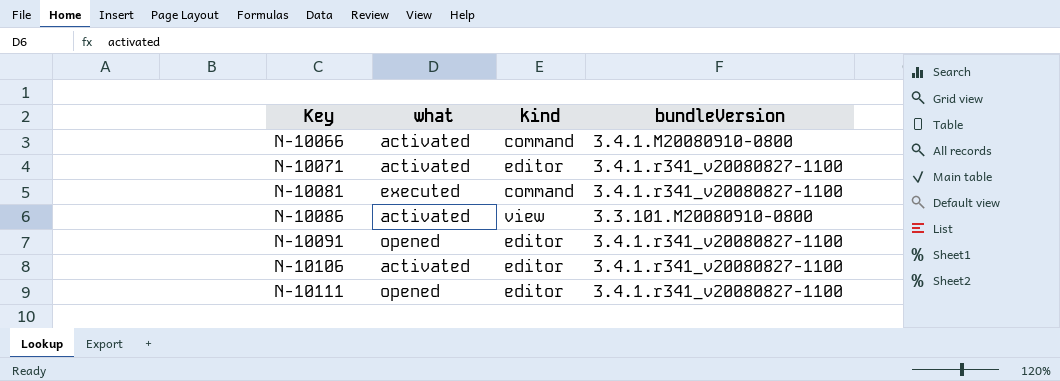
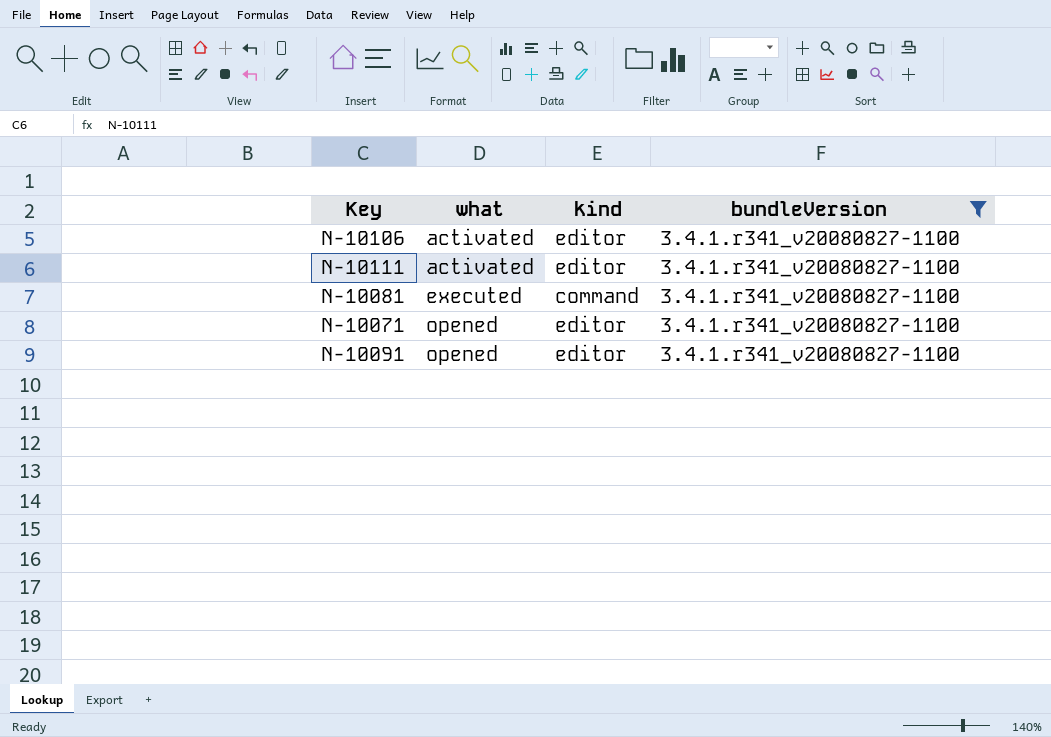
filter: none -> bundleVersion = 3.4.1.r341_v20080827-1100
row order: Key ascending -> what ascending
N-10111 | what: opened -> activated
N-10071 | what: activated -> opened

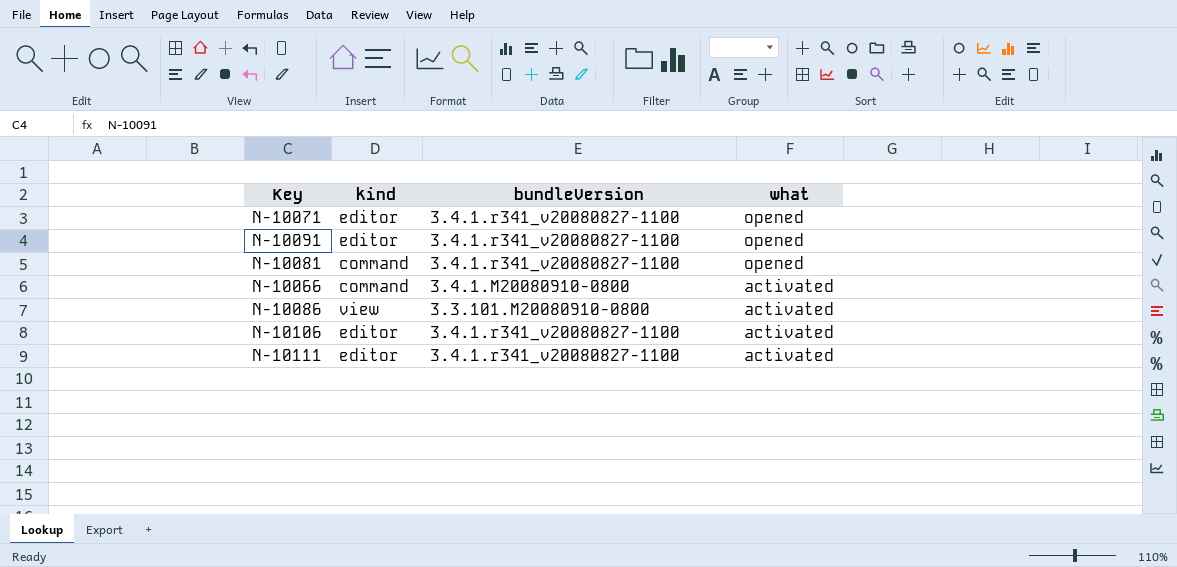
filter: bundleVersion = 3.4.1.r341_v20080827-1100 -> none
row order: what ascending -> what descending
column what | position: 2 -> 4
N-10081 | what: executed -> opened

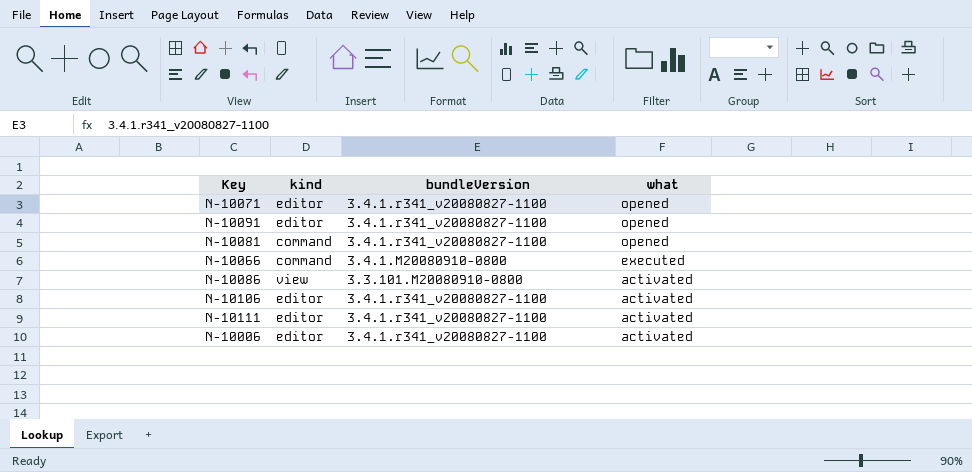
N-10066 | what: activated -> executed
row N-10006: none -> editor | 3.4.1.r341_v20080827-1100 | activated

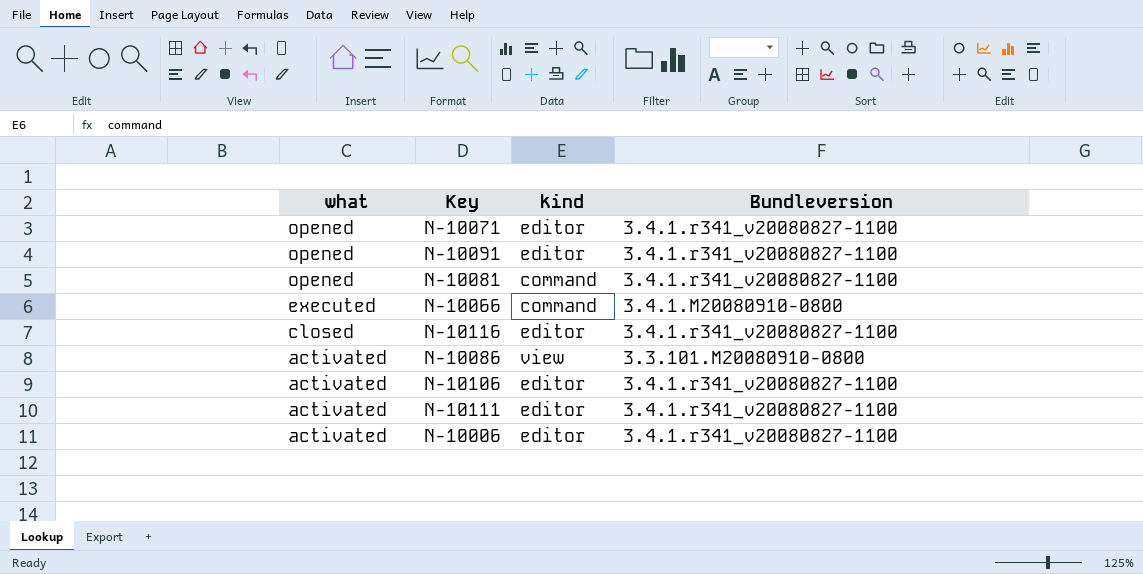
column what | position: 4 -> 1
column name: bundleVersion -> Bundleversion
row N-10116: none -> closed | editor | 3.4.1.r341_v20080827-1100

